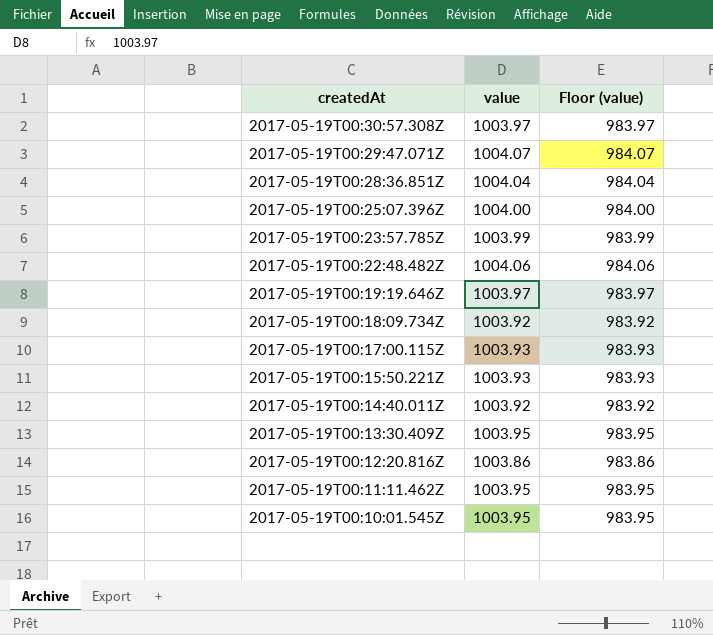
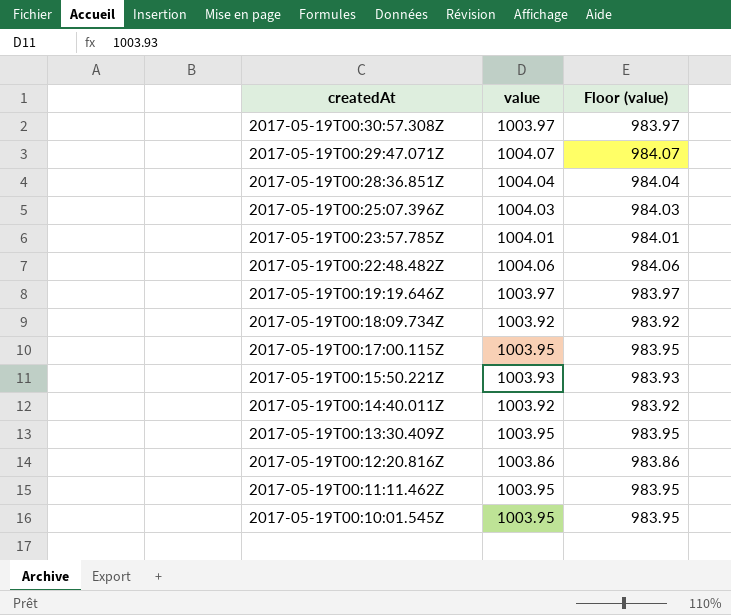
2017-05-19T00:25:07.396Z | value: 1004.00 -> 1004.03
2017-05-19T00:25:07.396Z | Floor (value): 984.00 -> 984.03
2017-05-19T00:23:57.785Z | value: 1003.99 -> 1004.01
2017-05-19T00:23:57.785Z | Floor (value): 983.99 -> 984.01
2017-05-19T00:17:00.115Z | value: 1003.93 -> 1003.95
2017-05-19T00:17:00.115Z | Floor (value): 983.93 -> 983.95

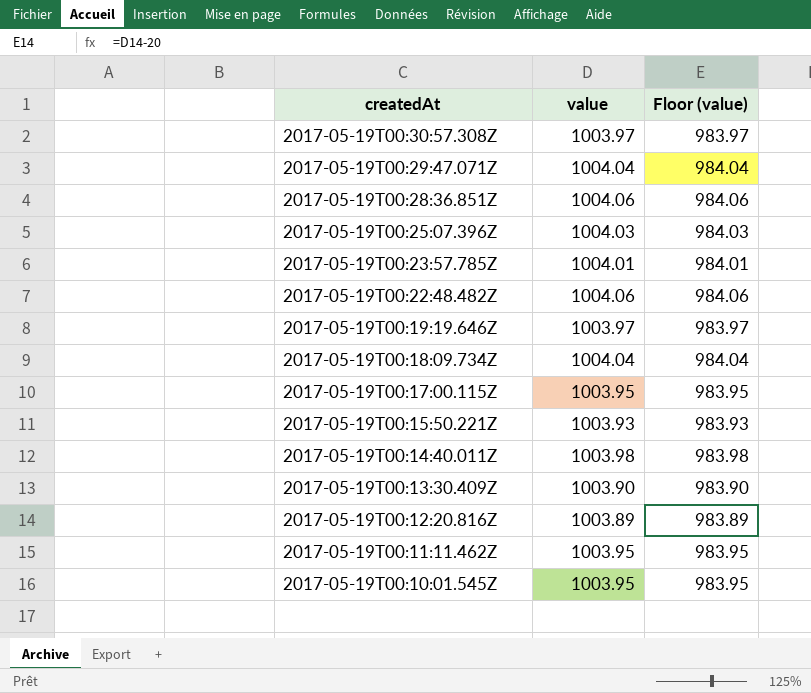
2017-05-19T00:29:47.071Z | value: 1004.07 -> 1004.04
2017-05-19T00:29:47.071Z | Floor (value): 984.07 -> 984.04
2017-05-19T00:28:36.851Z | value: 1004.04 -> 1004.06
2017-05-19T00:28:36.851Z | Floor (value): 984.04 -> 984.06
2017-05-19T00:18:09.734Z | value: 1003.92 -> 1004.04
2017-05-19T00:18:09.734Z | Floor (value): 983.92 -> 984.04
2017-05-19T00:14:40.011Z | value: 1003.92 -> 1003.98
2017-05-19T00:14:40.011Z | Floor (value): 983.92 -> 983.98
2017-05-19T00:13:30.409Z | value: 1003.95 -> 1003.90
2017-05-19T00:13:30.409Z | Floor (value): 983.95 -> 983.90
2017-05-19T00:12:20.816Z | value: 1003.86 -> 1003.89
2017-05-19T00:12:20.816Z | Floor (value): 983.86 -> 983.89

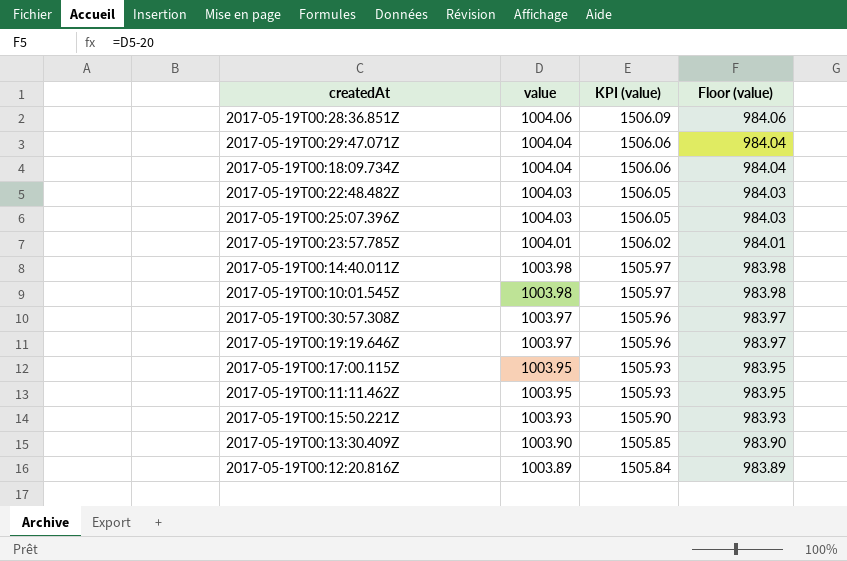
row order: createdAt descending -> value descending
column KPI (value) | formula: none -> [value] * 1.5
2017-05-19T00:22:48.482Z | value: 1004.06 -> 1004.03
2017-05-19T00:22:48.482Z | Floor (value): 984.06 -> 984.03
2017-05-19T00:10:01.545Z | value: 1003.95 -> 1003.98
2017-05-19T00:10:01.545Z | Floor (value): 983.95 -> 983.98

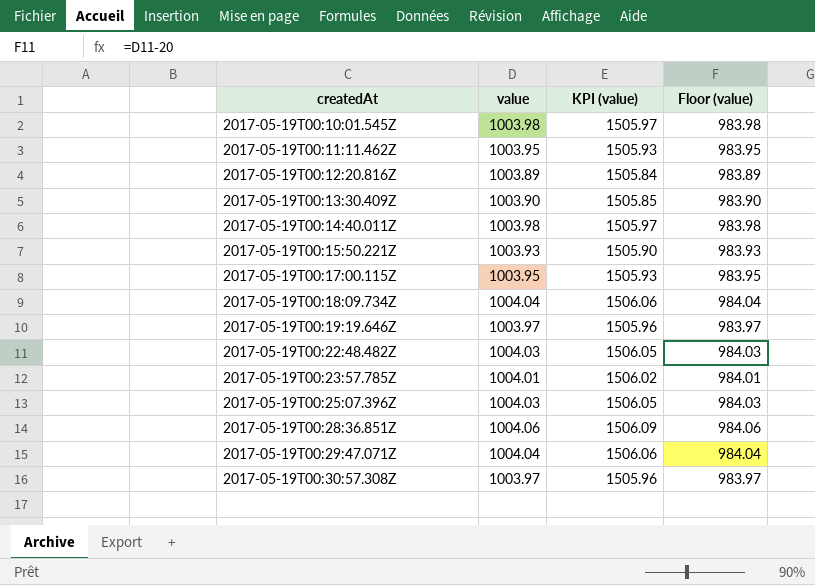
row order: value descending -> createdAt ascending

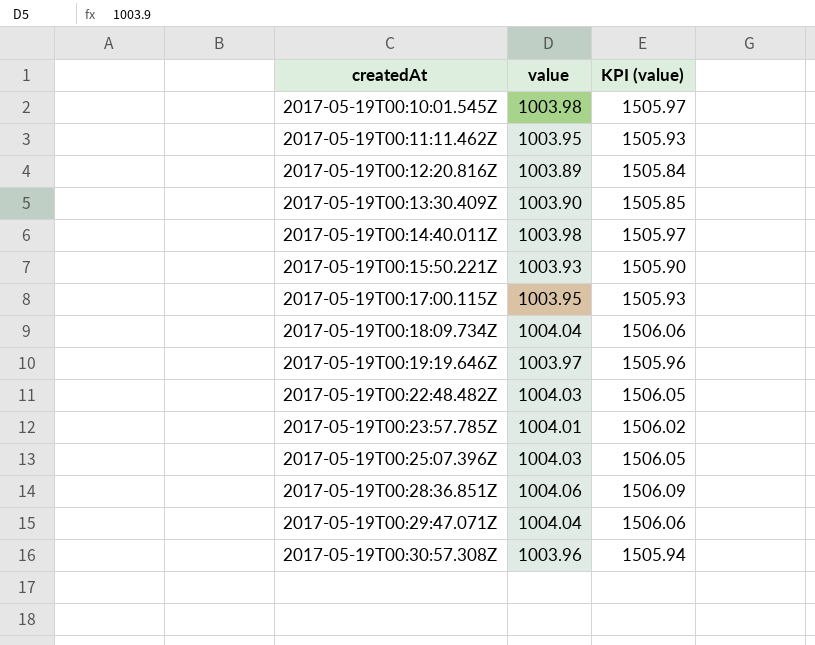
column Floor (value) | formula: [value] - 20 -> none
2017-05-19T00:30:57.308Z | value: 1003.97 -> 1003.96
2017-05-19T00:30:57.308Z | KPI (value): 1505.96 -> 1505.94

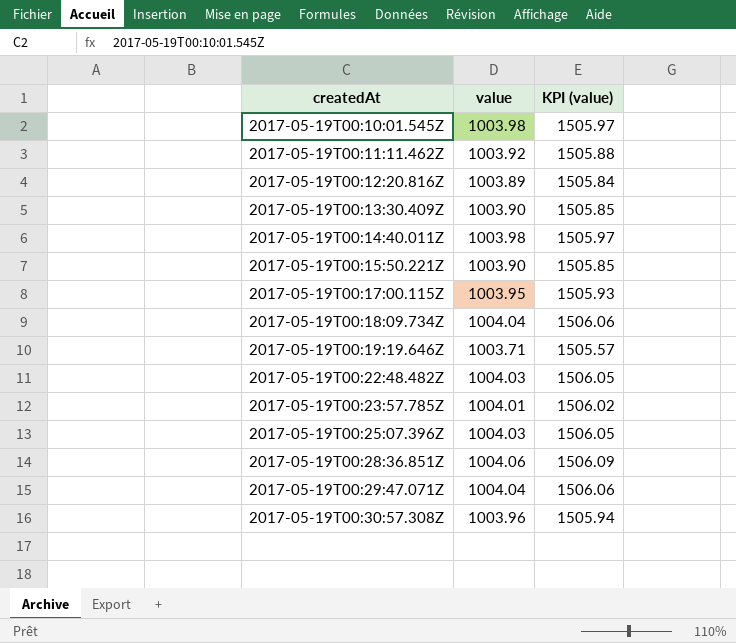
2017-05-19T00:11:11.462Z | value: 1003.95 -> 1003.92
2017-05-19T00:11:11.462Z | KPI (value): 1505.93 -> 1505.88
2017-05-19T00:15:50.221Z | value: 1003.93 -> 1003.90
2017-05-19T00:15:50.221Z | KPI (value): 1505.90 -> 1505.85
2017-05-19T00:19:19.646Z | value: 1003.97 -> 1003.71
2017-05-19T00:19:19.646Z | KPI (value): 1505.96 -> 1505.57

